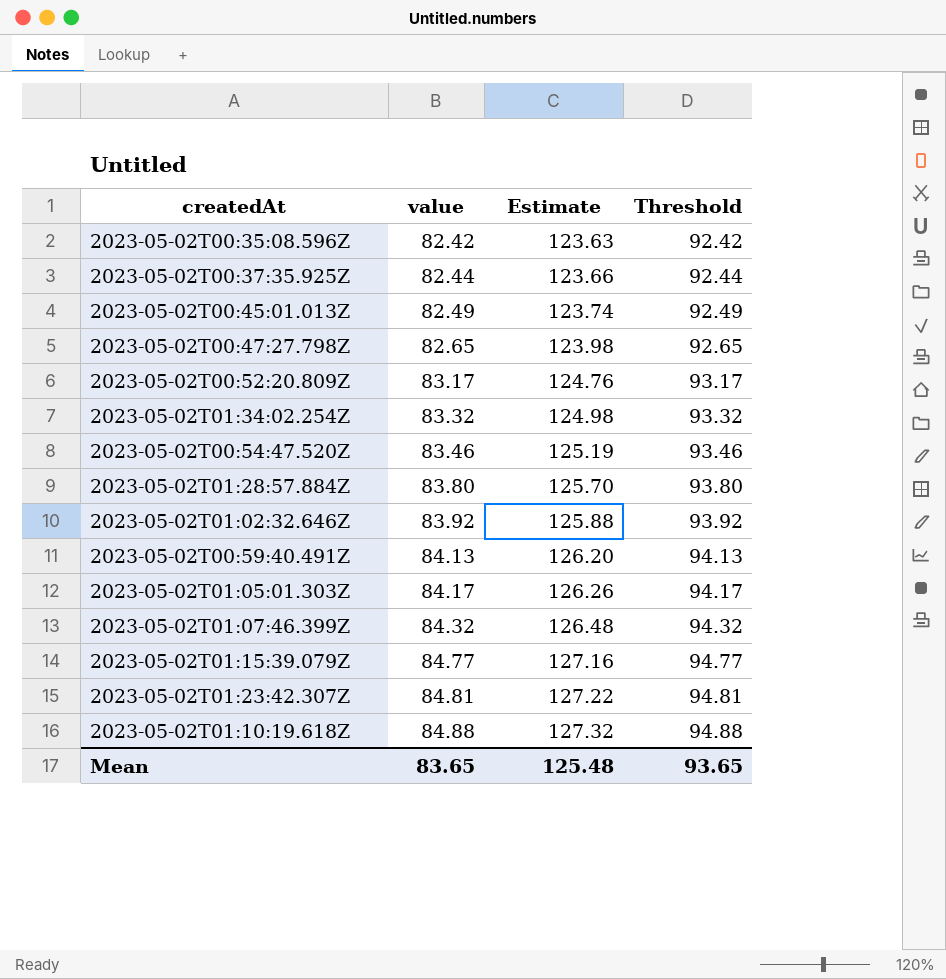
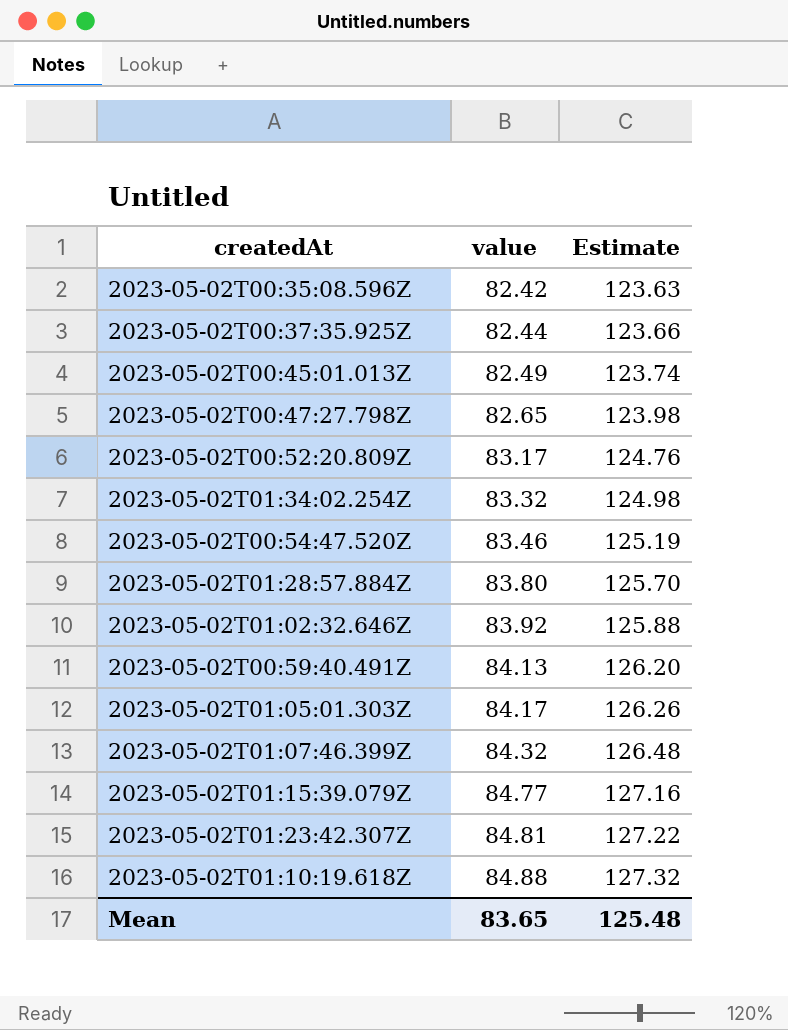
column Threshold | formula: [value] + 10 -> none

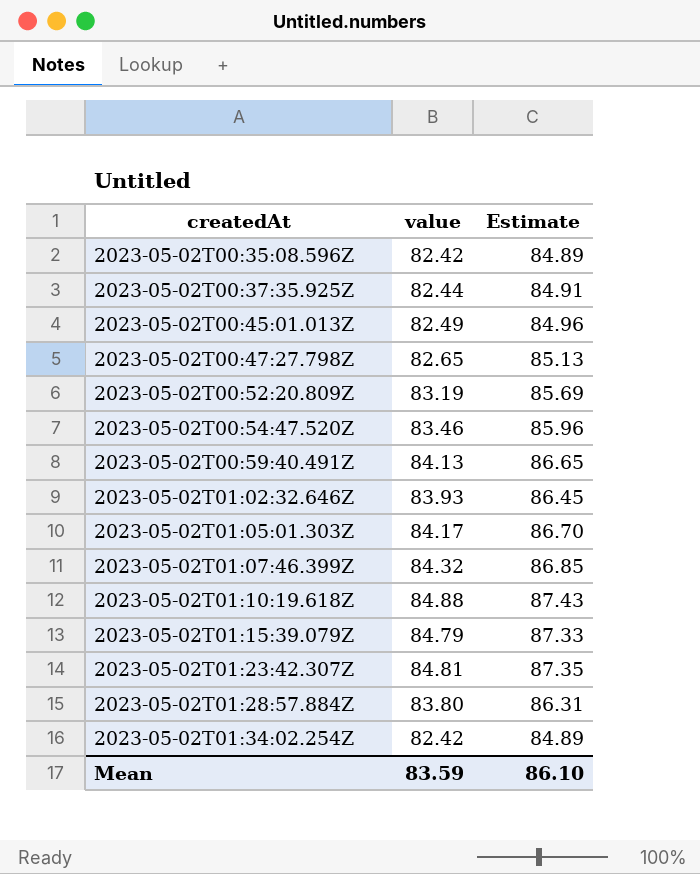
row order: value ascending -> createdAt ascending
column Estimate | formula: [value] * 1.5 -> [value] * 1.03
2023-05-02T00:52:20.809Z | value: 83.17 -> 83.19
2023-05-02T01:02:32.646Z | value: 83.92 -> 83.93
2023-05-02T01:15:39.079Z | value: 84.77 -> 84.79
2023-05-02T01:34:02.254Z | value: 83.32 -> 82.42
Mean | value: 83.65 -> 83.59
Mean | Estimate: 125.48 -> 86.10

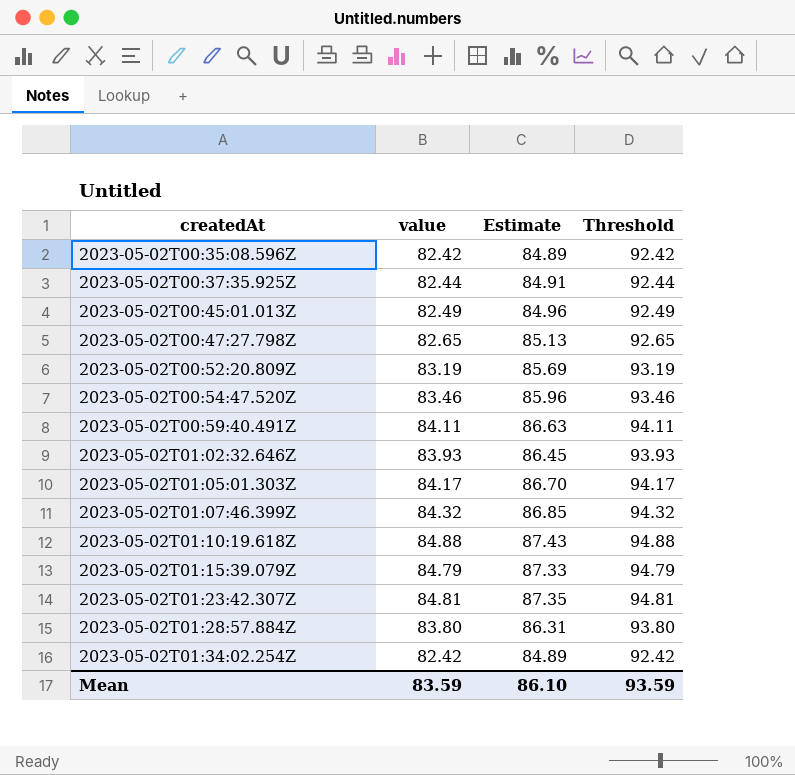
column Threshold | formula: none -> [value] + 10
2023-05-02T00:59:40.491Z | value: 84.13 -> 84.11
2023-05-02T00:59:40.491Z | Estimate: 86.65 -> 86.63

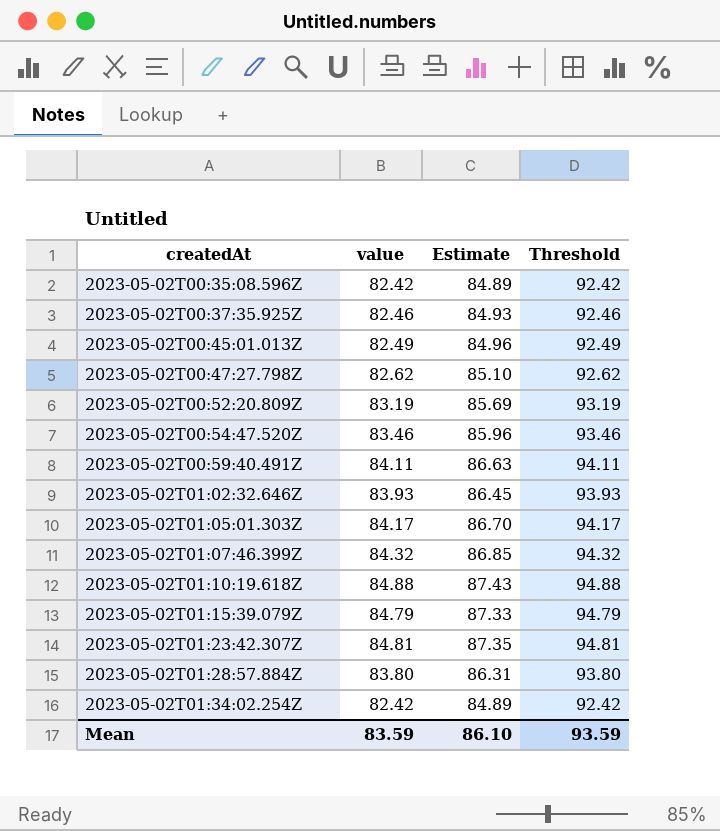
2023-05-02T00:37:35.925Z | value: 82.44 -> 82.46
2023-05-02T00:37:35.925Z | Estimate: 84.91 -> 84.93
2023-05-02T00:37:35.925Z | Threshold: 92.44 -> 92.46
2023-05-02T00:47:27.798Z | value: 82.65 -> 82.62
2023-05-02T00:47:27.798Z | Estimate: 85.13 -> 85.10
2023-05-02T00:47:27.798Z | Threshold: 92.65 -> 92.62

